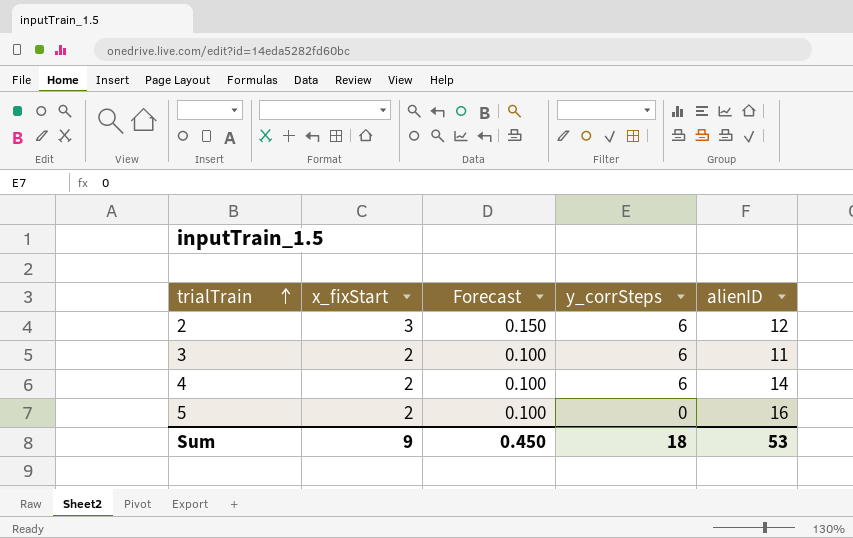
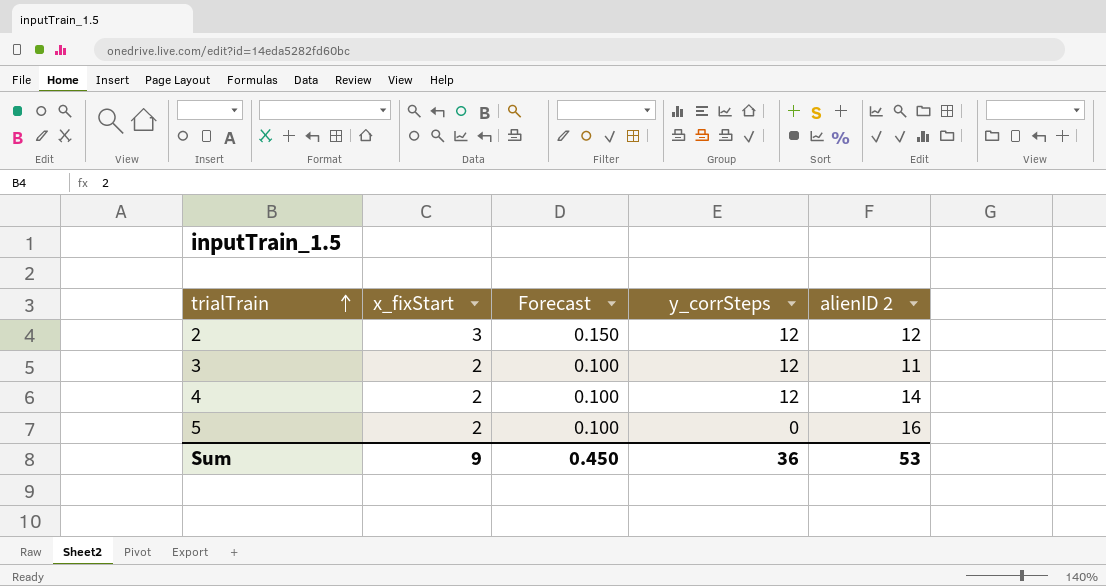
column name: alienID -> alienID 2
2 | y_corrSteps: 6 -> 12
3 | y_corrSteps: 6 -> 12
4 | y_corrSteps: 6 -> 12
Sum | y_corrSteps: 18 -> 36

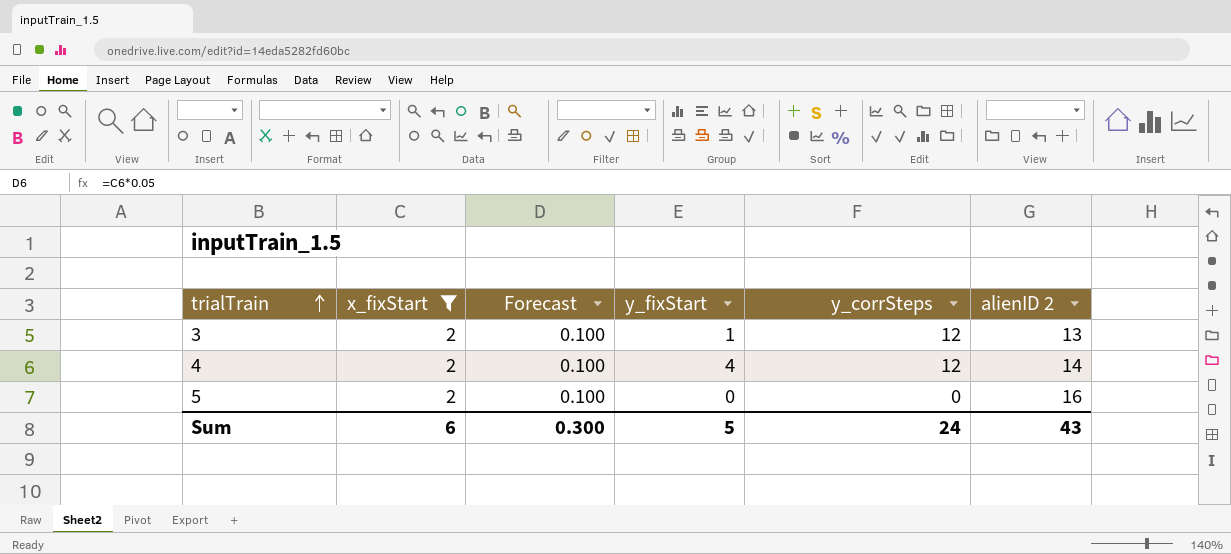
filter: none -> x_fixStart = 2
column y_fixStart | position: none -> 4
3 | alienID 2: 11 -> 13
Sum | x_fixStart: 9 -> 6
Sum | Forecast: 0.450 -> 0.300
Sum | y_corrSteps: 36 -> 24
Sum | alienID 2: 53 -> 43

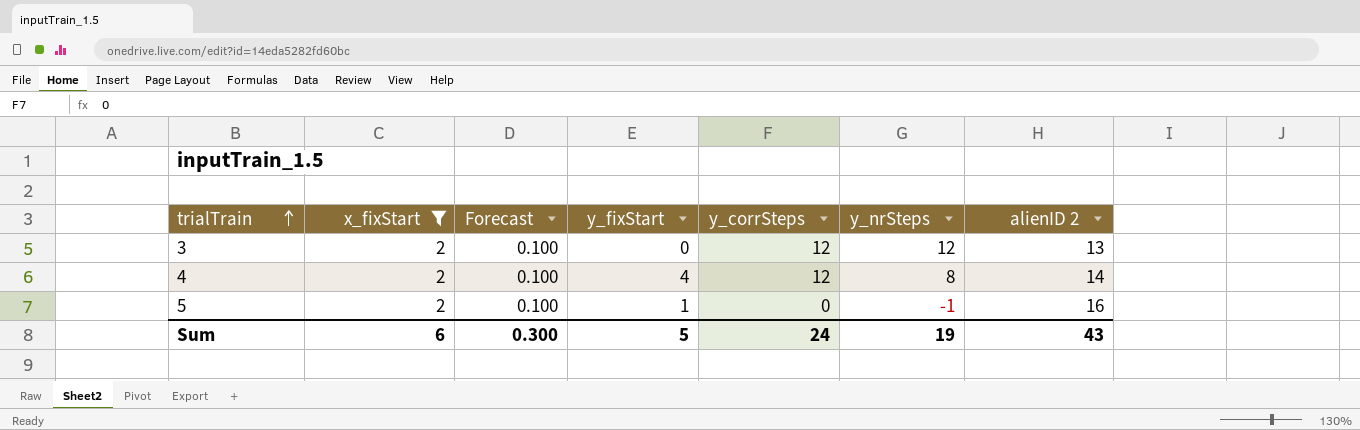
column y_nrSteps | formula: none -> [y_corrSteps] - [y_fixStart]
3 | y_fixStart: 1 -> 0
5 | y_fixStart: 0 -> 1

